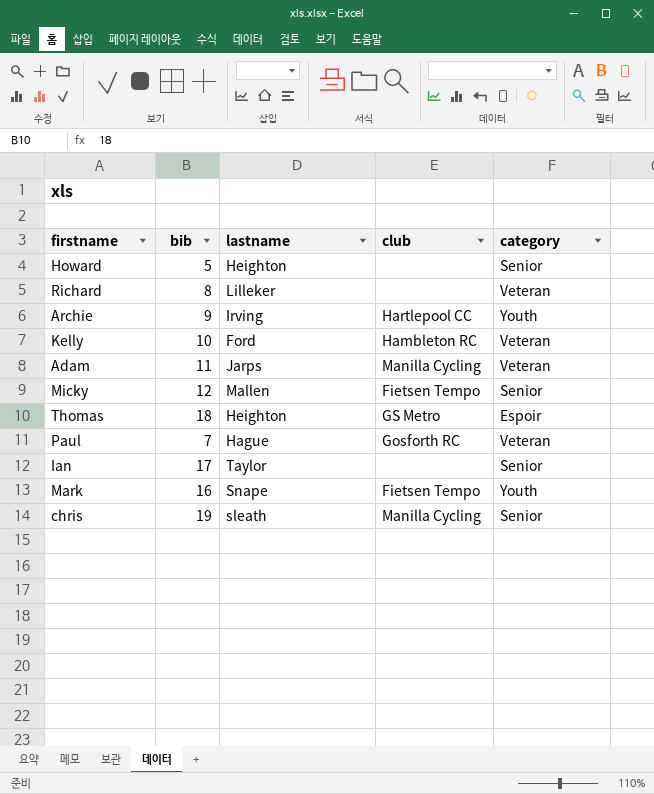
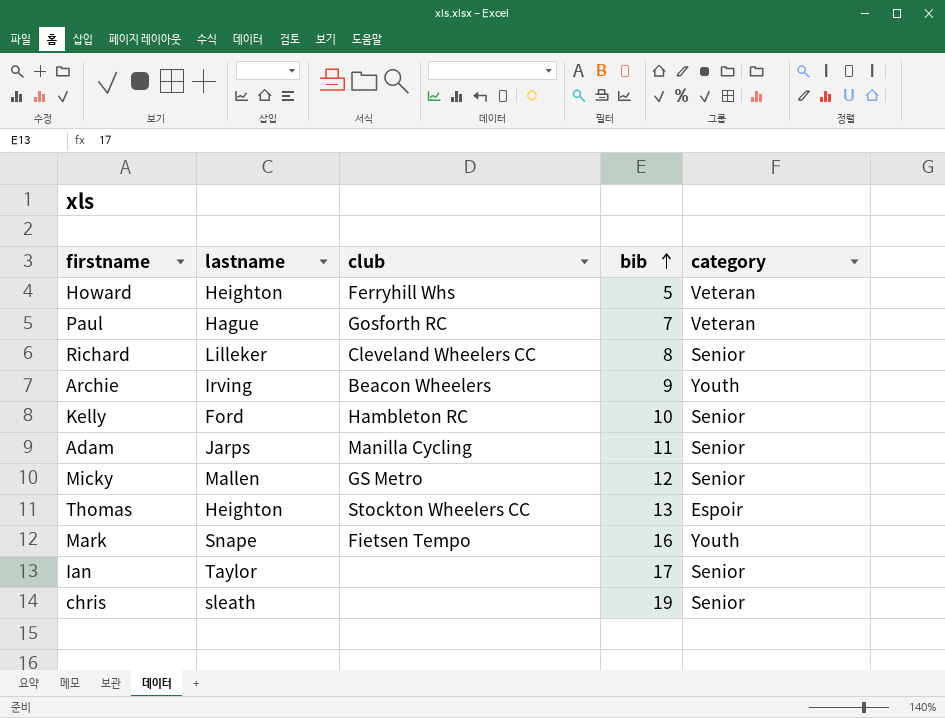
row order: none -> bib ascending
column bib | position: 2 -> 4
Howard | club: none -> Ferryhill Whs
Howard | category: Senior -> Veteran
Richard | club: none -> Cleveland Wheelers CC
Richard | category: Veteran -> Senior
Archie | club: Hartlepool CC -> Beacon Wheelers
Kelly | category: Veteran -> Senior
Adam | category: Veteran -> Senior
Micky | club: Fietsen Tempo -> GS Metro
Thomas | club: GS Metro -> Stockton Wheelers CC
Thomas | bib: 18 -> 13
chris | club: Manilla Cycling -> none

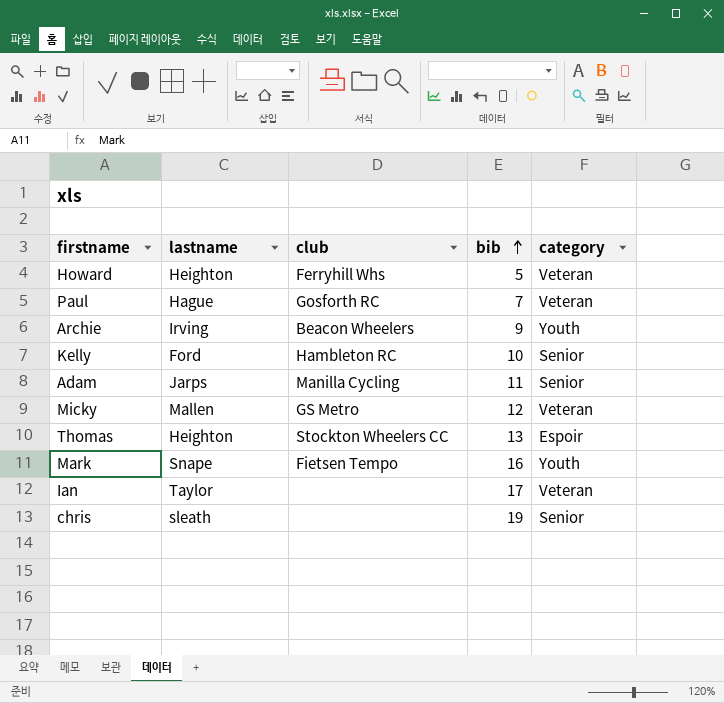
row Richard: Lilleker | Cleveland Wheelers CC | 8 | Senior -> none
Micky | category: Senior -> Veteran
Ian | category: Senior -> Veteran

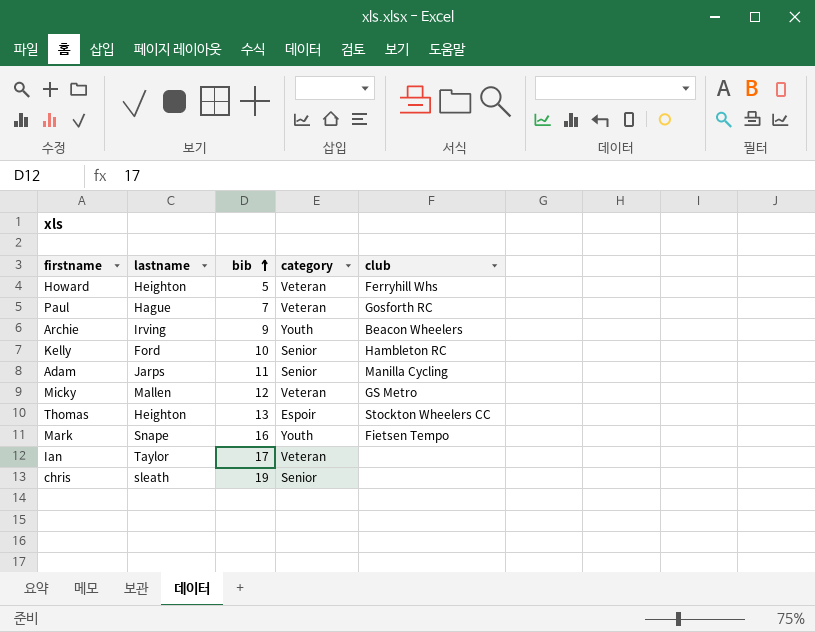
column club | position: 3 -> 5

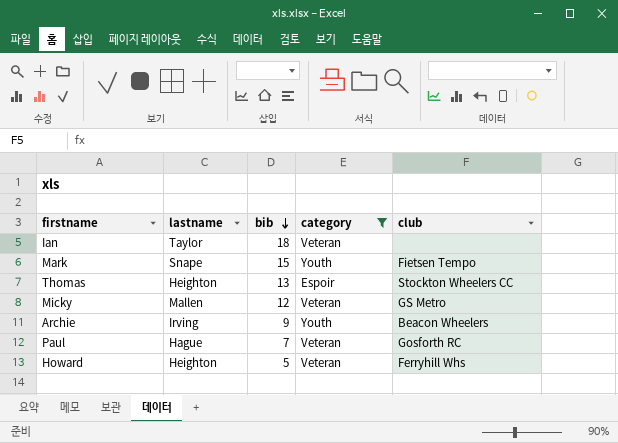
filter: none -> category != Senior
row order: bib ascending -> bib descending
Ian | bib: 17 -> 18
Mark | bib: 16 -> 15

